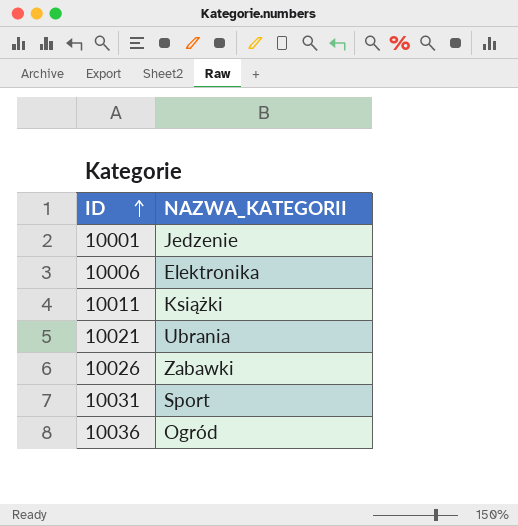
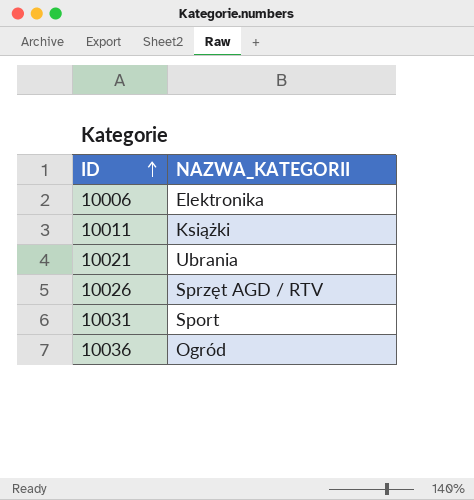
row 10001: Jedzenie -> none
10026 | NAZWA_KATEGORII: Zabawki -> Sprzęt AGD / RTV

